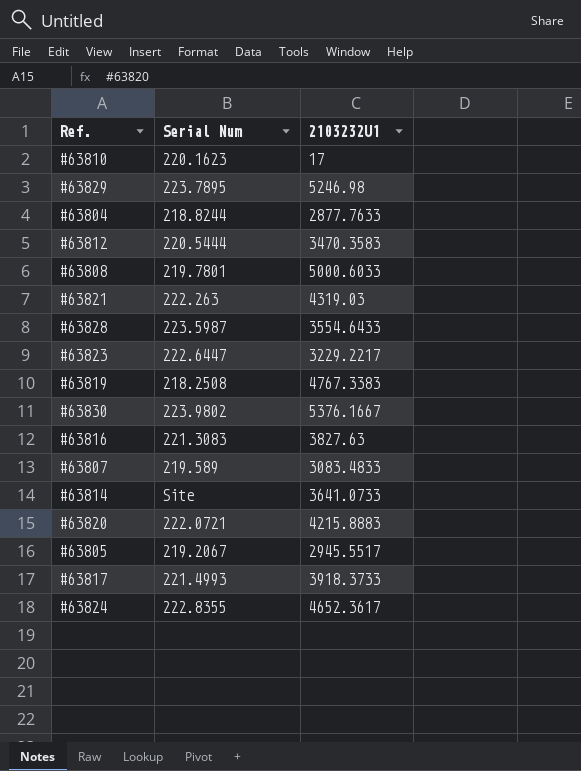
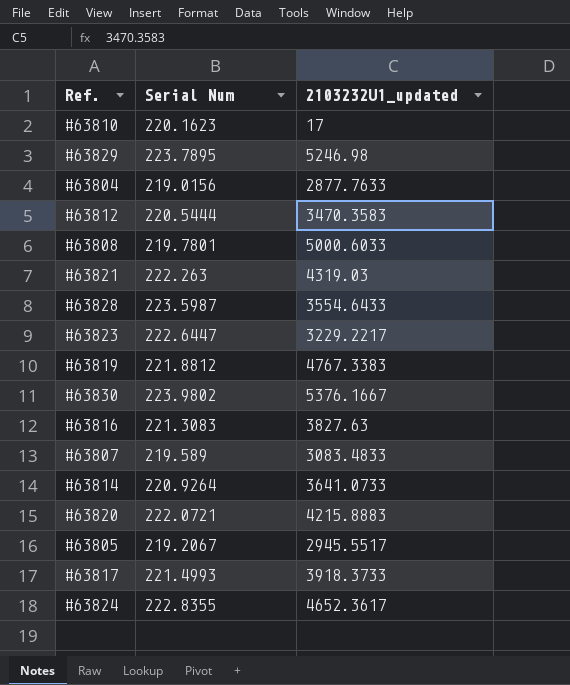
column name: 2103232U1 -> 2103232U1_updated
#63804 | Serial Num: 218.8244 -> 219.0156
#63819 | Serial Num: 218.2508 -> 221.8812
#63814 | Serial Num: Site -> 220.9264

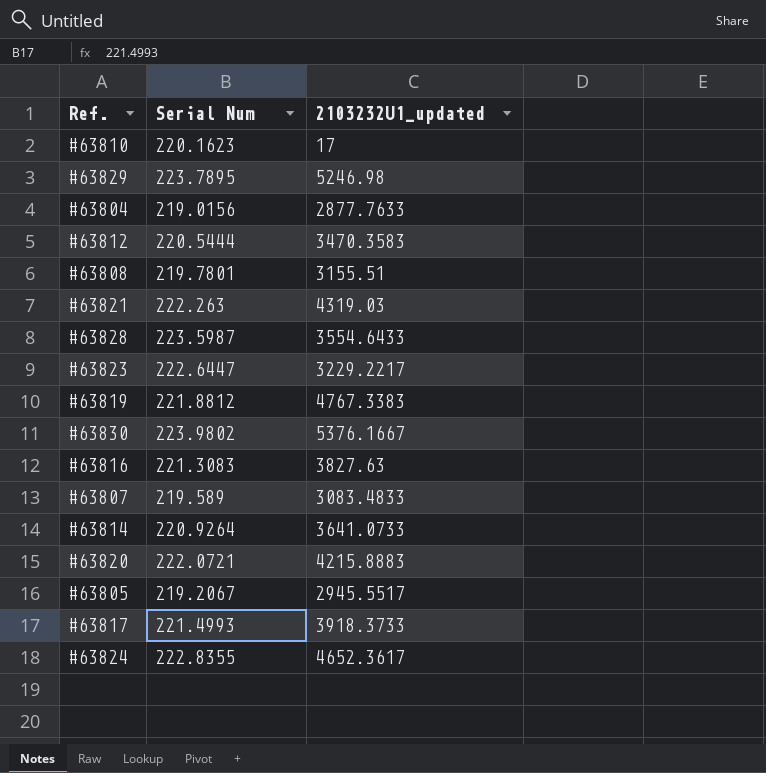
#63808 | 2103232U1_updated: 5000.6033 -> 3155.51

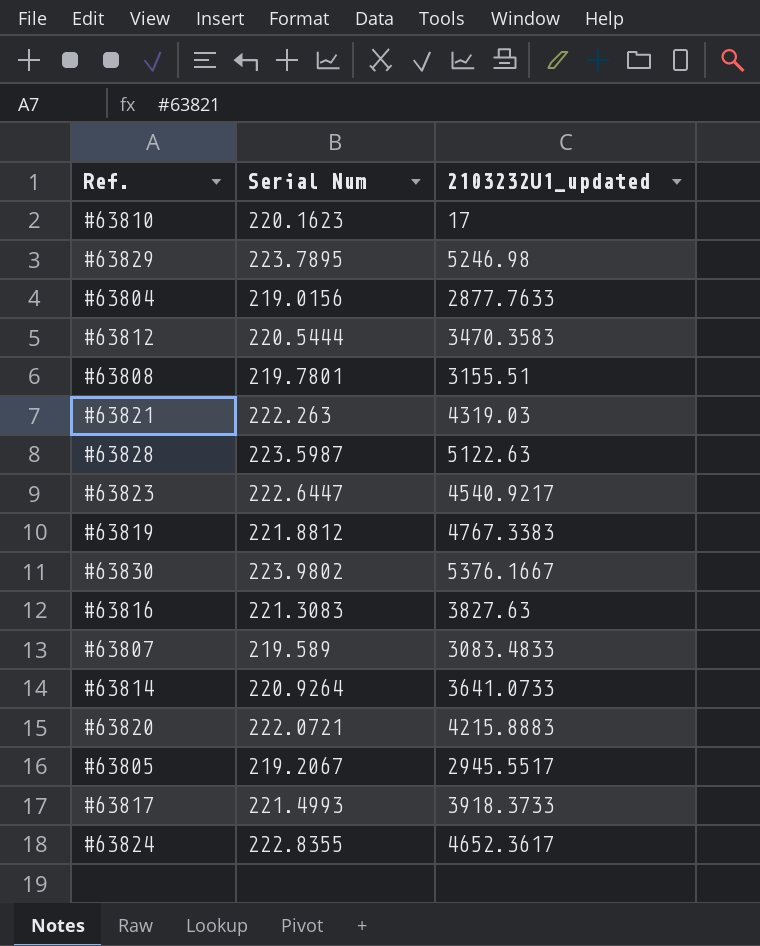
#63828 | 2103232U1_updated: 3554.6433 -> 5122.63
#63823 | 2103232U1_updated: 3229.2217 -> 4540.9217

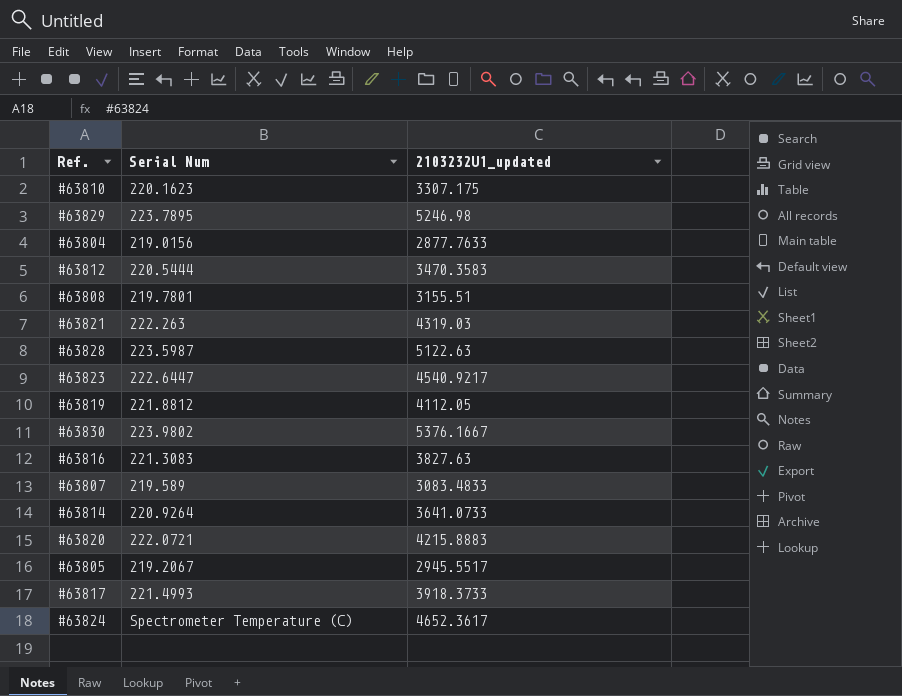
#63810 | 2103232U1_updated: 17 -> 3307.175
#63819 | 2103232U1_updated: 4767.3383 -> 4112.05
#63824 | Serial Num: 222.8355 -> Spectrometer Temperature (C)

